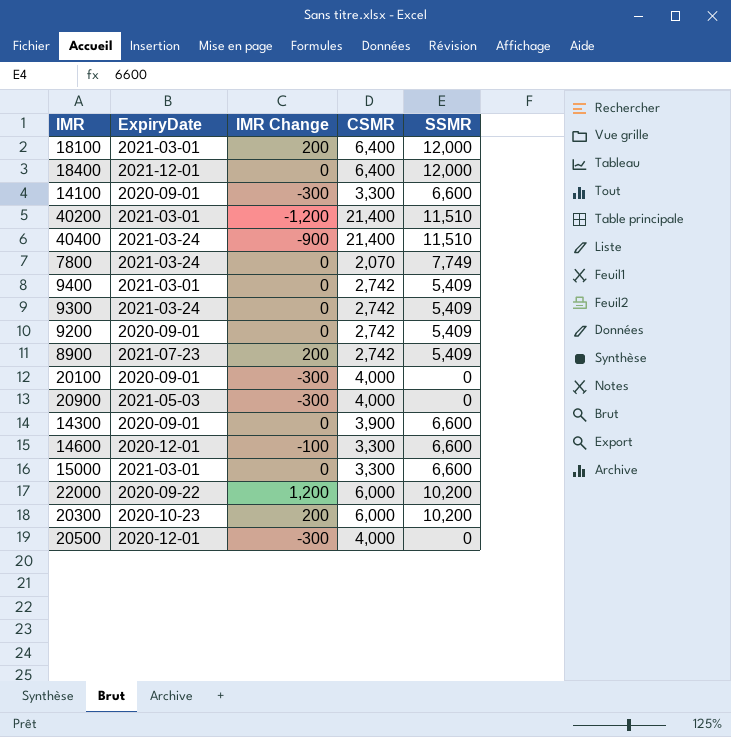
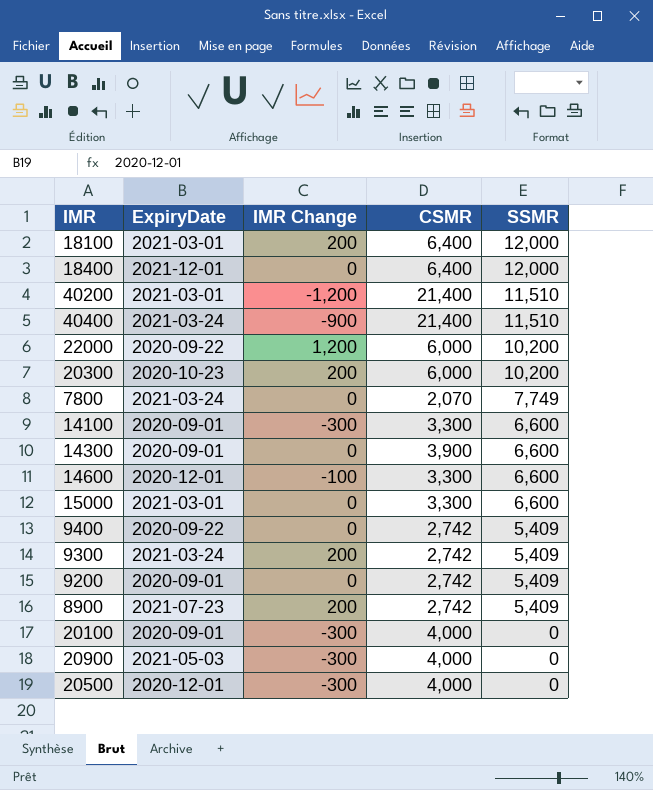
row order: none -> SSMR descending
9400 | ExpiryDate: 2021-03-01 -> 2020-09-22
9300 | IMR Change: 0 -> 200

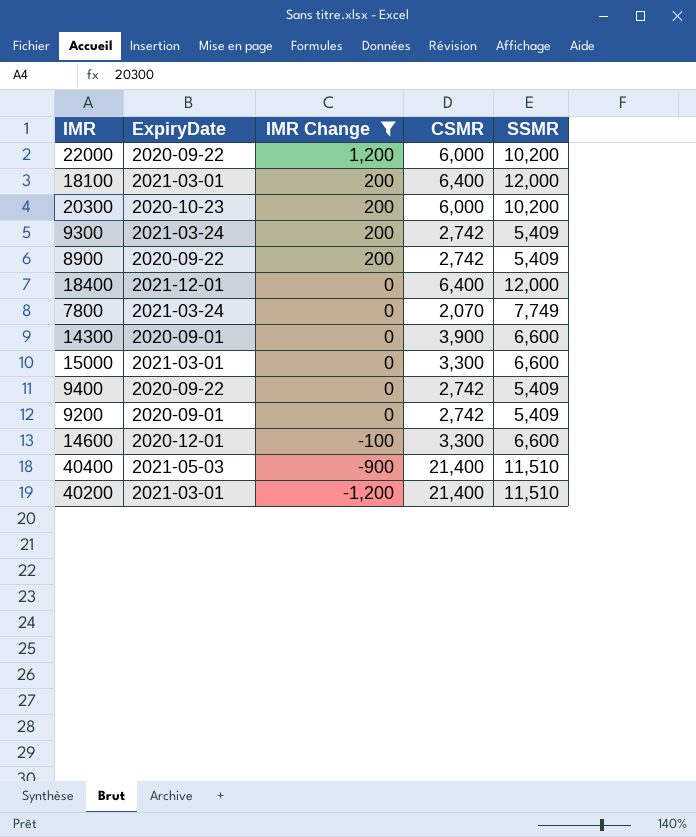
filter: none -> IMR Change != -300
row order: SSMR descending -> IMR Change descending
8900 | ExpiryDate: 2021-07-23 -> 2020-09-22
40400 | ExpiryDate: 2021-03-24 -> 2021-05-03

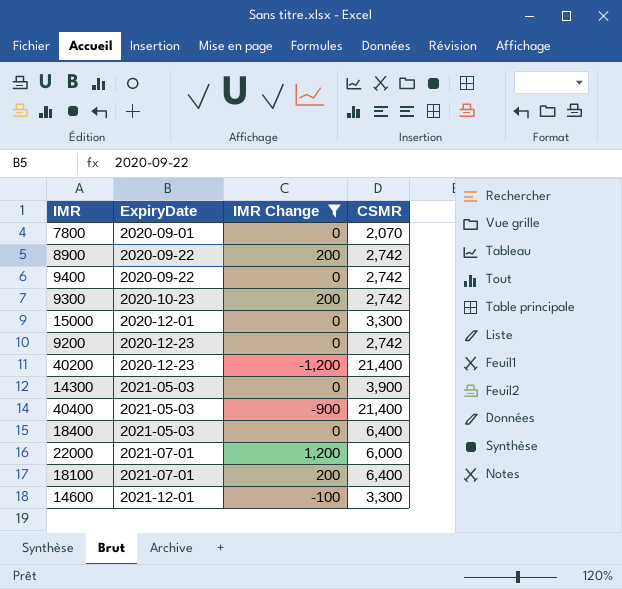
row order: IMR Change descending -> ExpiryDate ascending
column SSMR | position: 5 -> none
row 20300: 2020-10-23 | 200 | 6,000 | 10,200 -> none
7800 | ExpiryDate: 2021-03-24 -> 2020-09-01
9300 | ExpiryDate: 2021-03-24 -> 2020-10-23
15000 | ExpiryDate: 2021-03-01 -> 2020-12-01
9200 | ExpiryDate: 2020-09-01 -> 2020-12-23
40200 | ExpiryDate: 2021-03-01 -> 2020-12-23
14300 | ExpiryDate: 2020-09-01 -> 2021-05-03
18400 | ExpiryDate: 2021-12-01 -> 2021-05-03
22000 | ExpiryDate: 2020-09-22 -> 2021-07-01
18100 | ExpiryDate: 2021-03-01 -> 2021-07-01
14600 | ExpiryDate: 2020-12-01 -> 2021-12-01

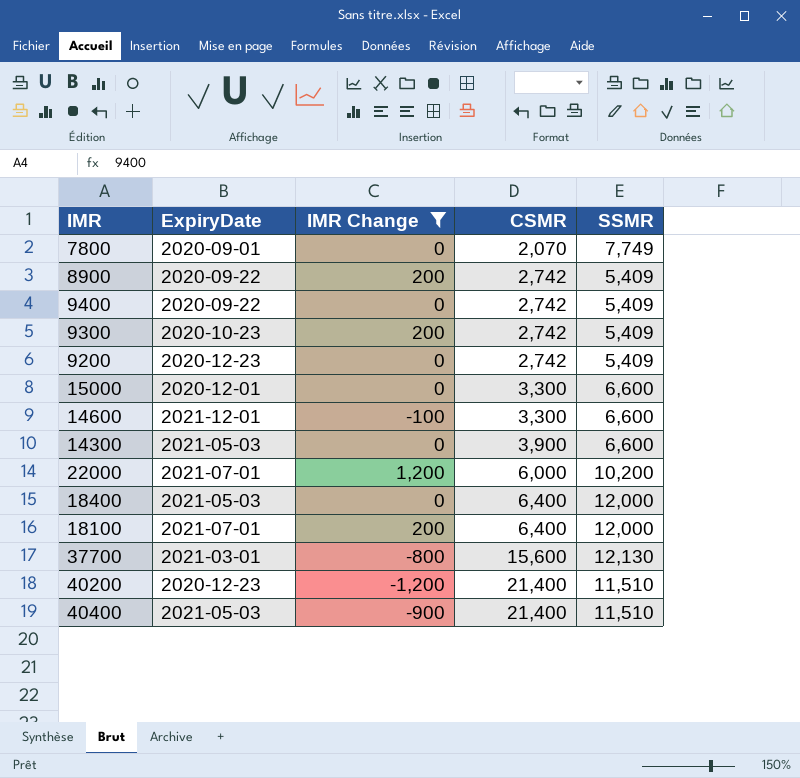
row order: ExpiryDate ascending -> CSMR ascending
column SSMR | position: none -> 5
row 37700: none -> 2021-03-01 | -800 | 15,600 | 12,130

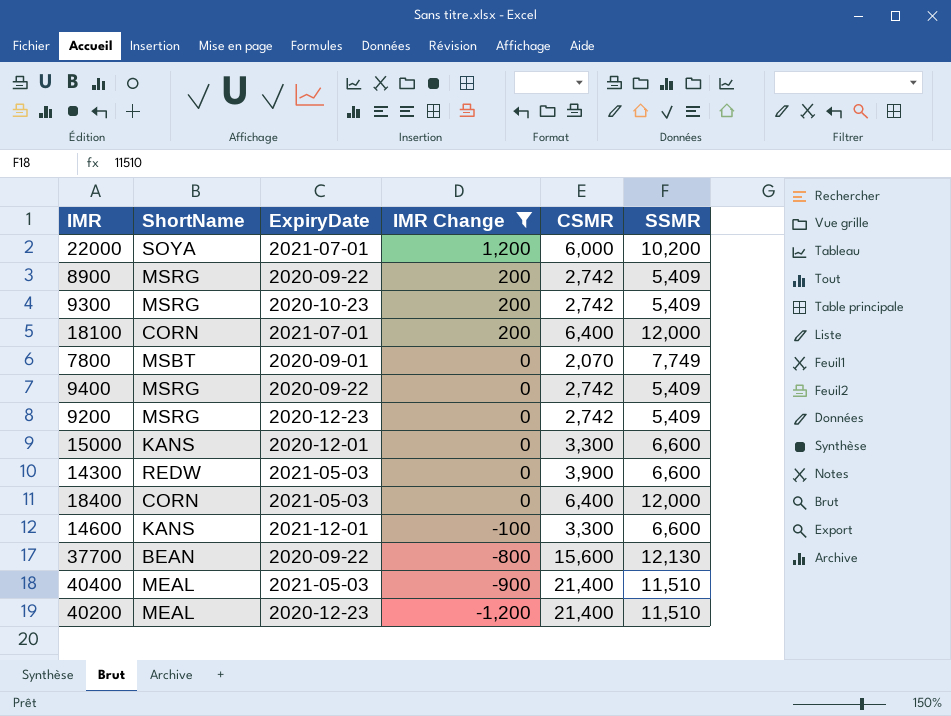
row order: CSMR ascending -> IMR Change descending
column ShortName | position: none -> 2
37700 | ExpiryDate: 2021-03-01 -> 2020-09-22

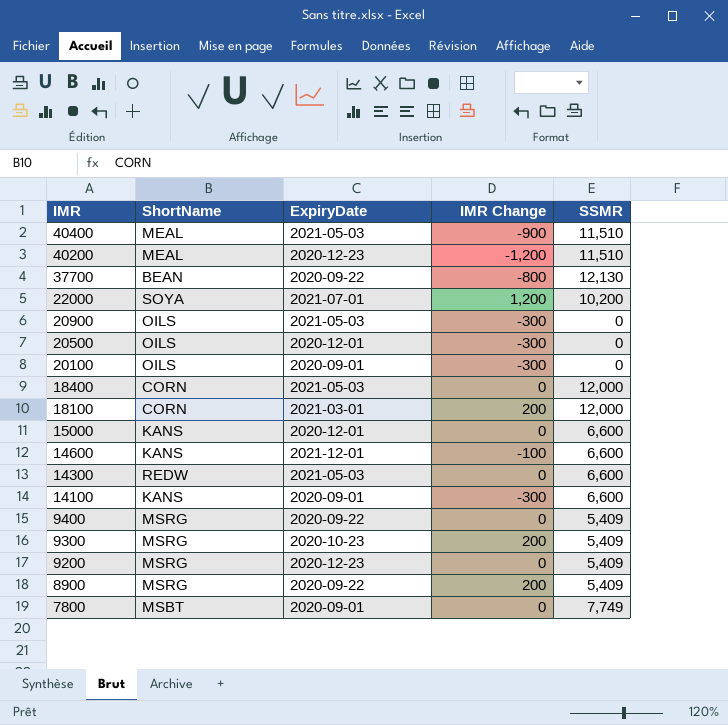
filter: IMR Change != -300 -> none
row order: IMR Change descending -> IMR descending
column CSMR | position: 5 -> none
18100 | ExpiryDate: 2021-07-01 -> 2021-03-01

